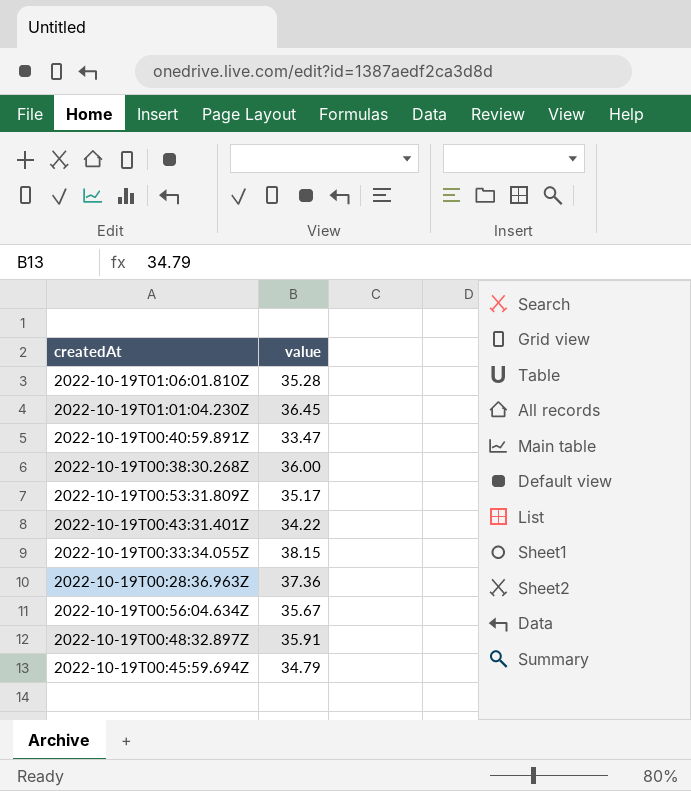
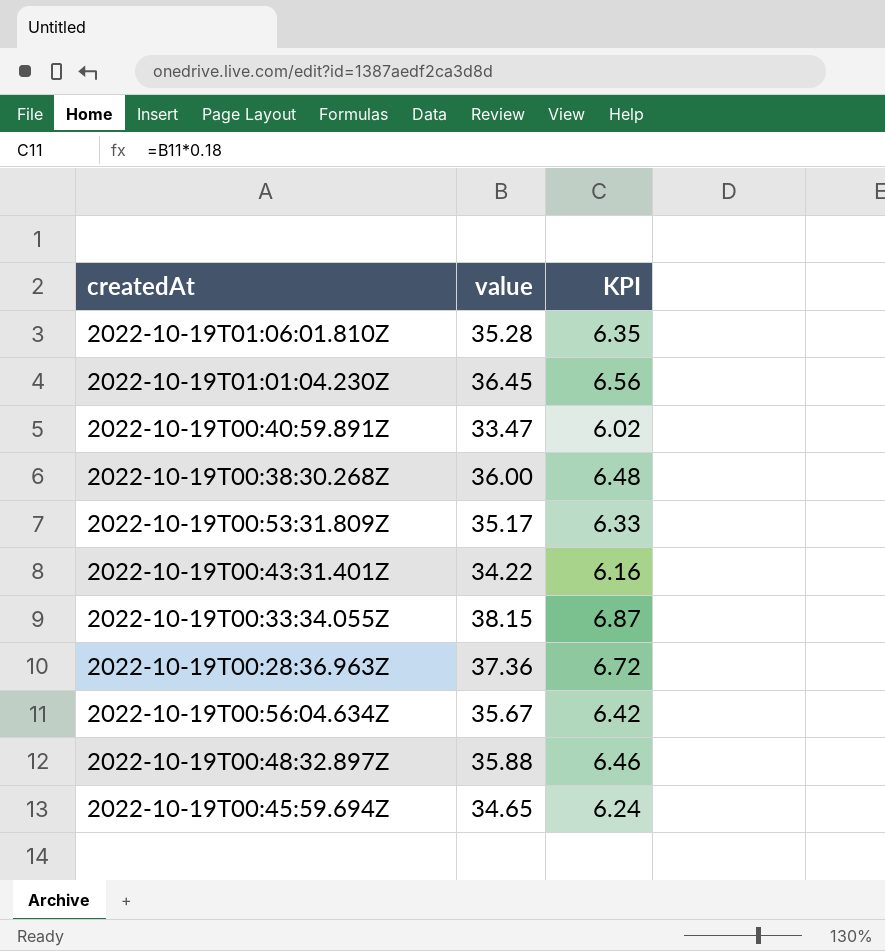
column KPI | formula: none -> [value] * 0.18
2022-10-19T00:48:32.897Z | value: 35.91 -> 35.88
2022-10-19T00:45:59.694Z | value: 34.79 -> 34.65

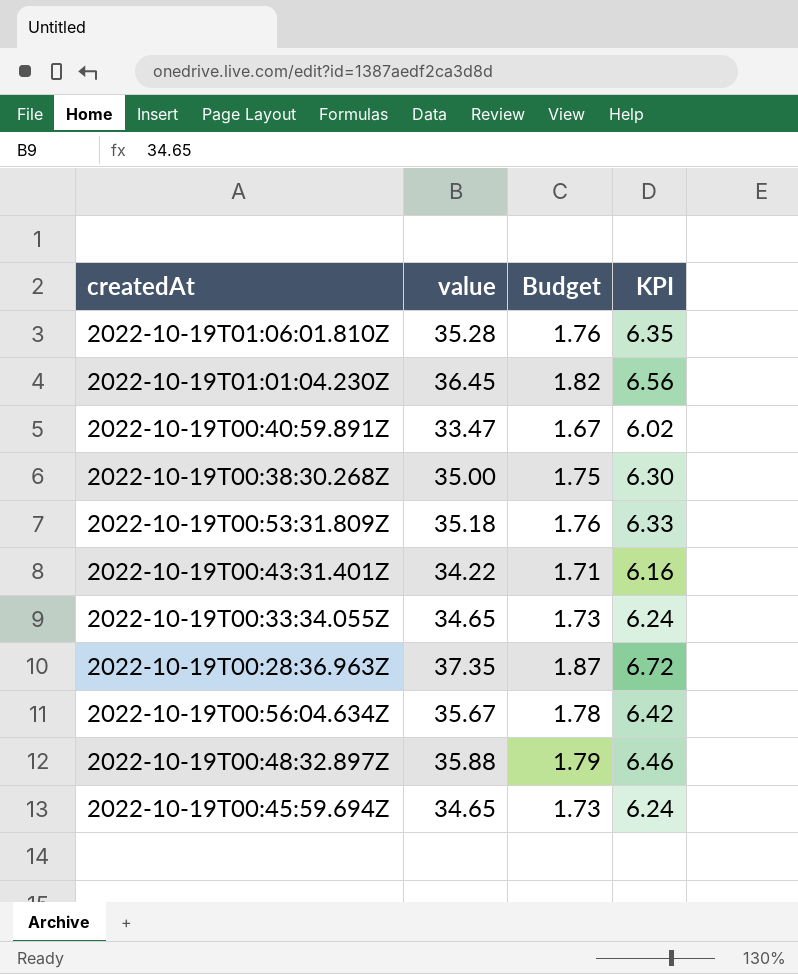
column Budget | formula: none -> [value] * 0.05
2022-10-19T00:38:30.268Z | value: 36.00 -> 35.00
2022-10-19T00:38:30.268Z | KPI: 6.48 -> 6.30
2022-10-19T00:53:31.809Z | value: 35.17 -> 35.18
2022-10-19T00:33:34.055Z | value: 38.15 -> 34.65
2022-10-19T00:33:34.055Z | KPI: 6.87 -> 6.24
2022-10-19T00:28:36.963Z | value: 37.36 -> 37.35

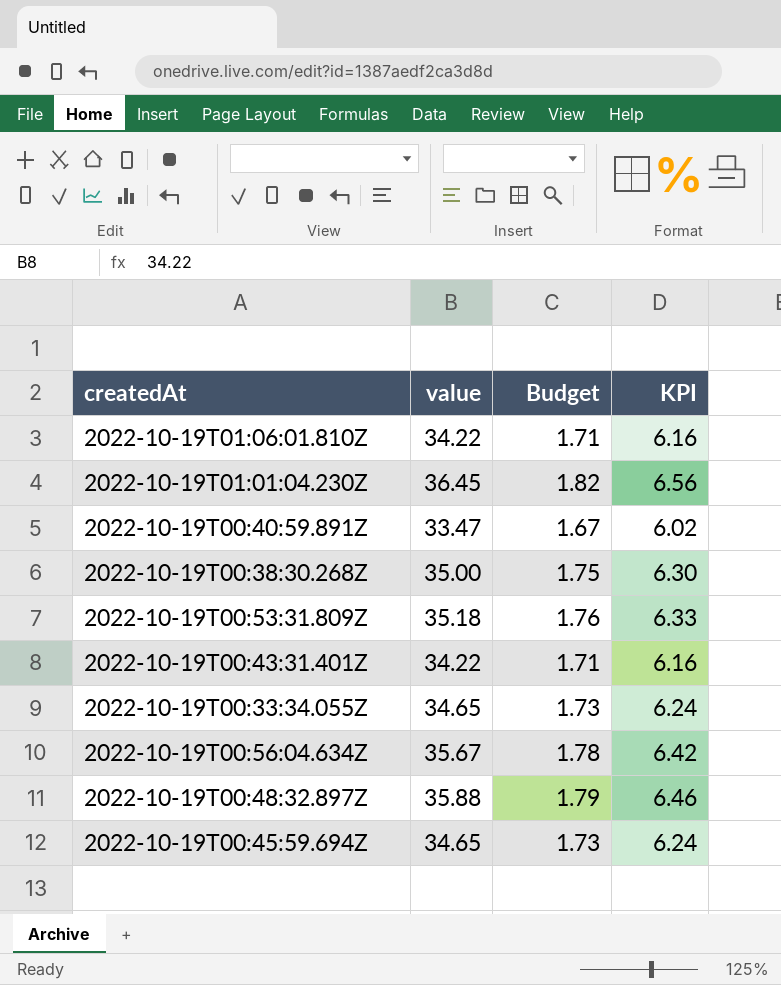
row 2022-10-19T00:28:36.963Z: 37.35 | 1.87 | 6.72 -> none
2022-10-19T01:06:01.810Z | value: 35.28 -> 34.22
2022-10-19T01:06:01.810Z | Budget: 1.76 -> 1.71
2022-10-19T01:06:01.810Z | KPI: 6.35 -> 6.16

